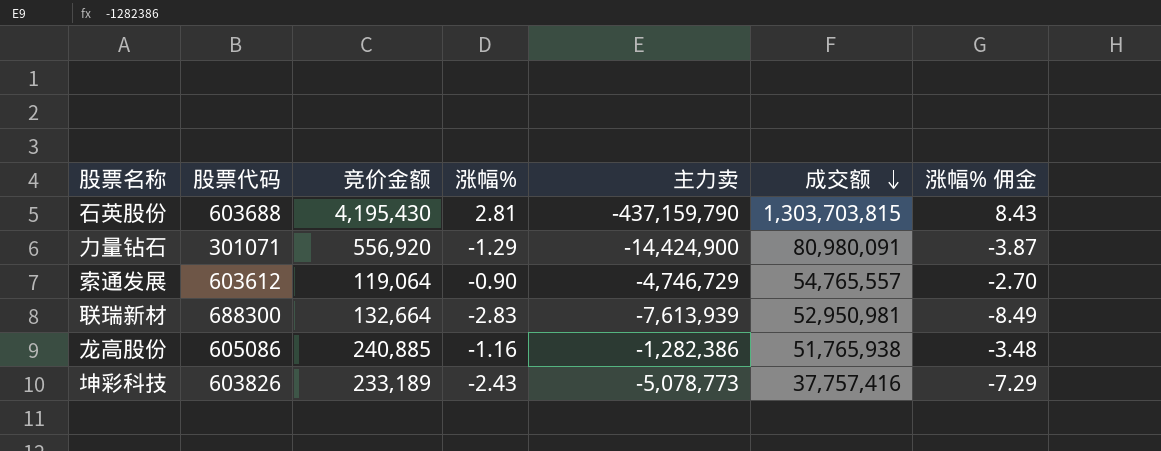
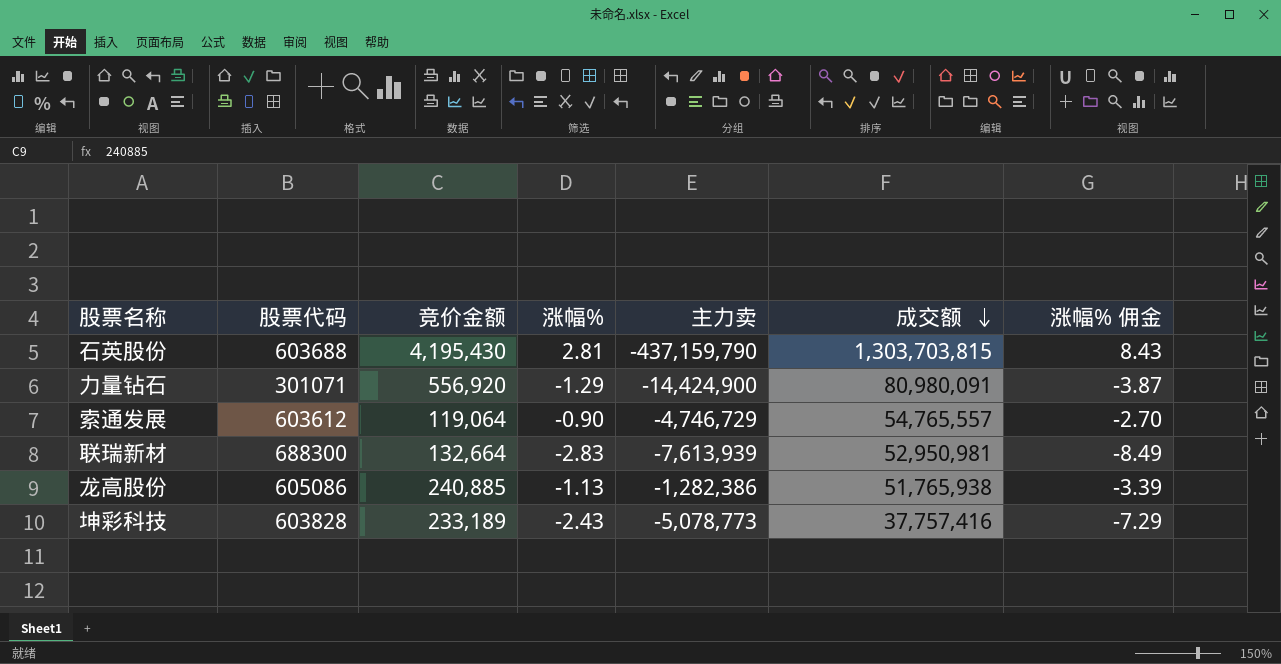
龙高股份 | 涨幅%: -1.16 -> -1.13
龙高股份 | 涨幅% 佣金: -3.48 -> -3.39
坤彩科技 | 股票代码: 603826 -> 603828

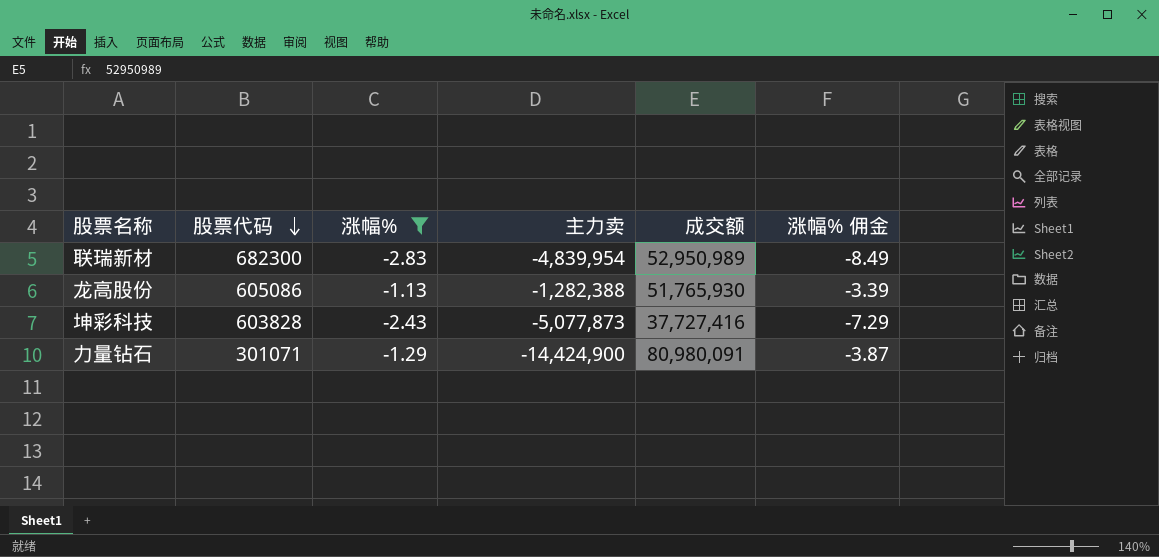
filter: none -> 涨幅% <= -1.13
row order: 成交额 descending -> 股票代码 descending
column 竞价金额 | position: 3 -> none
联瑞新材 | 股票代码: 688300 -> 682300
联瑞新材 | 主力卖: -7,613,939 -> -4,839,954
联瑞新材 | 成交额: 52,950,981 -> 52,950,989
龙高股份 | 主力卖: -1,282,386 -> -1,282,388
龙高股份 | 成交额: 51,765,938 -> 51,765,930
坤彩科技 | 主力卖: -5,078,773 -> -5,077,873
坤彩科技 | 成交额: 37,757,416 -> 37,727,416

